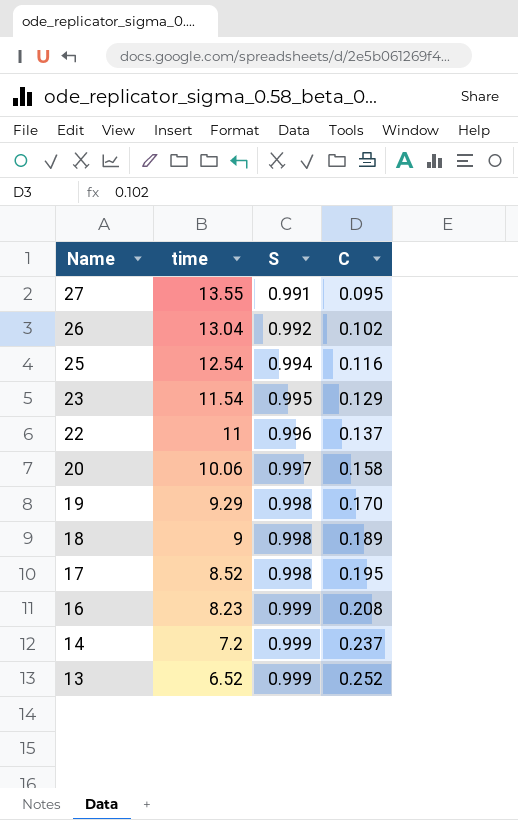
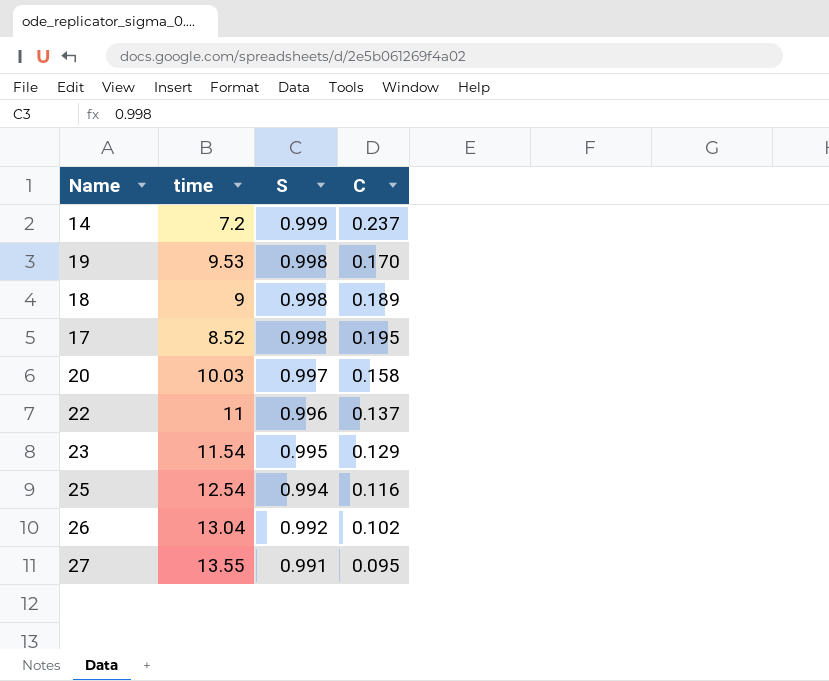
row order: Name descending -> S descending
row 16: 8.23 | 0.999 | 0.208 -> none
row 13: 6.52 | 0.999 | 0.252 -> none
19 | time: 9.29 -> 9.53
20 | time: 10.06 -> 10.03

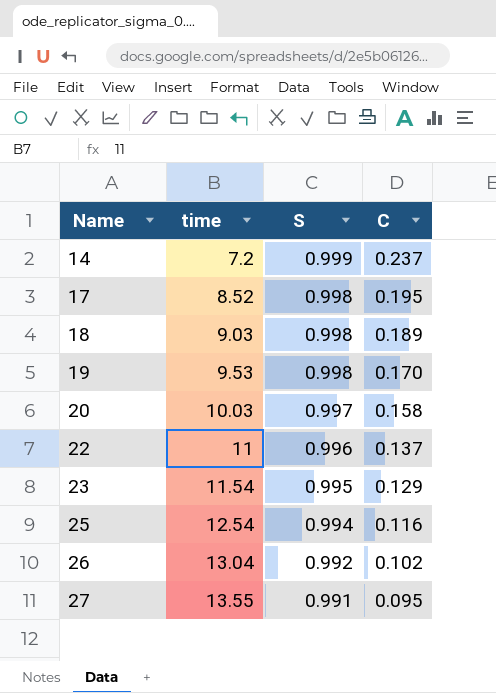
row order: S descending -> Name ascending
18 | time: 9 -> 9.03

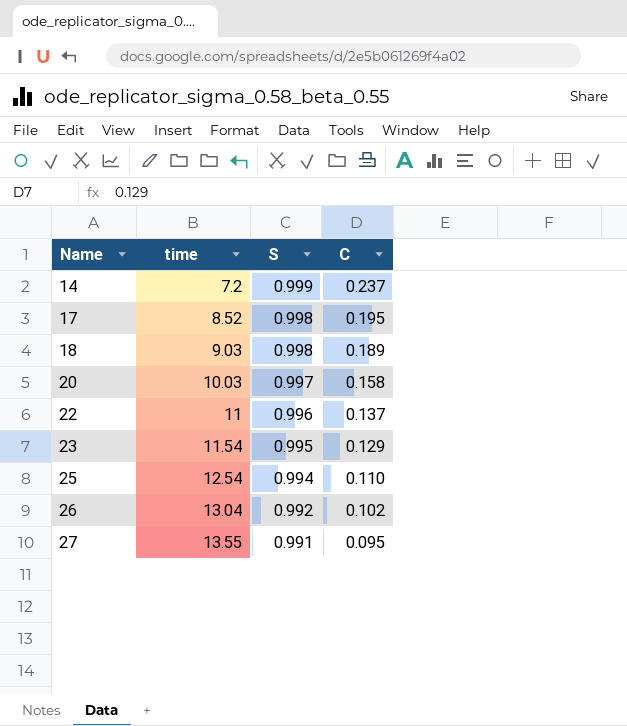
row 19: 9.53 | 0.998 | 0.170 -> none
25 | C: 0.116 -> 0.110

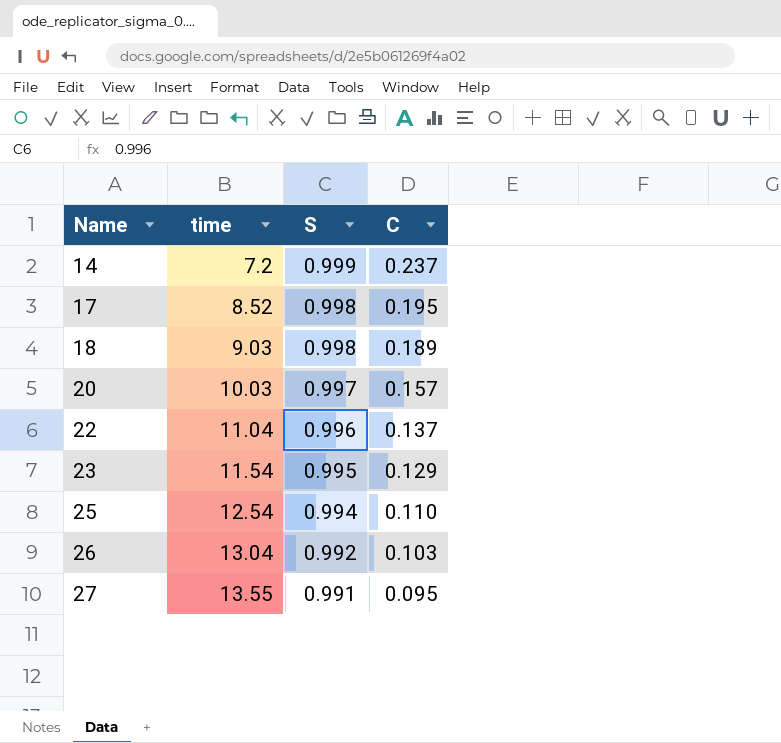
20 | C: 0.158 -> 0.157
22 | time: 11 -> 11.04
26 | C: 0.102 -> 0.103

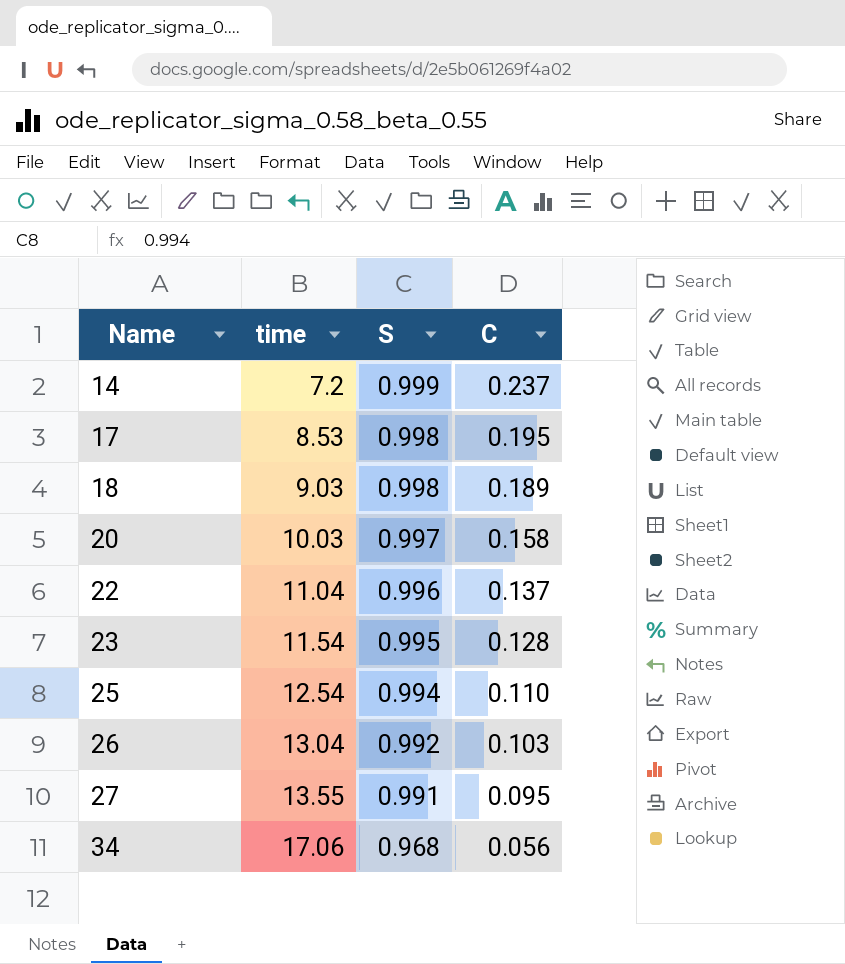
17 | time: 8.52 -> 8.53
20 | C: 0.157 -> 0.158
23 | C: 0.129 -> 0.128
row 34: none -> 17.06 | 0.968 | 0.056

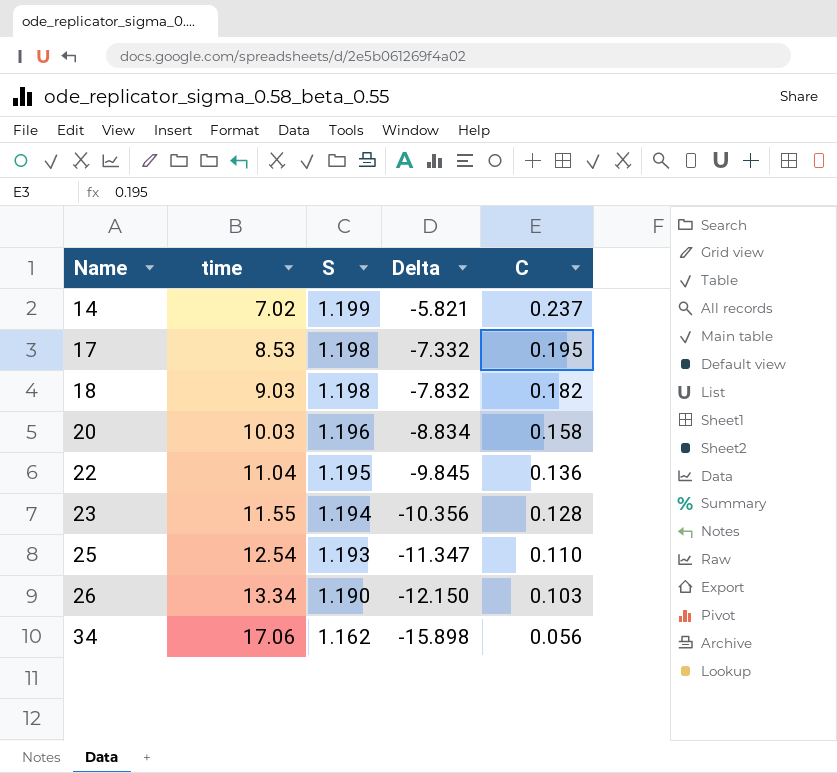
column Delta | formula: none -> [S] - [time]
row 27: 13.55 | 0.991 | 0.095 -> none
14 | time: 7.2 -> 7.02
14 | S: 0.999 -> 1.199
17 | S: 0.998 -> 1.198
18 | S: 0.998 -> 1.198
18 | C: 0.189 -> 0.182
20 | S: 0.997 -> 1.196
22 | S: 0.996 -> 1.195
22 | C: 0.137 -> 0.136
23 | time: 11.54 -> 11.55
23 | S: 0.995 -> 1.194
25 | S: 0.994 -> 1.193
26 | time: 13.04 -> 13.34
26 | S: 0.992 -> 1.190
34 | S: 0.968 -> 1.162

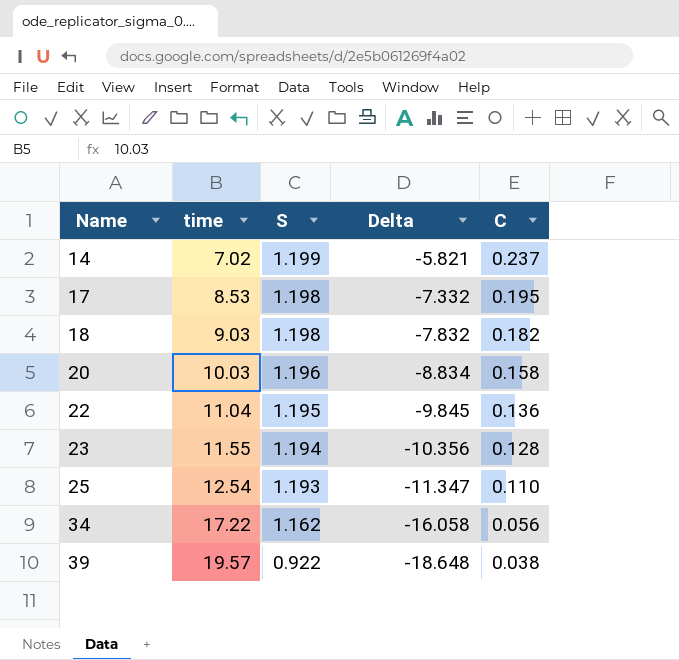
row 26: 13.34 | 1.190 | -12.150 | 0.103 -> none
34 | time: 17.06 -> 17.22
34 | Delta: -15.898 -> -16.058
row 39: none -> 19.57 | 0.922 | -18.648 | 0.038

